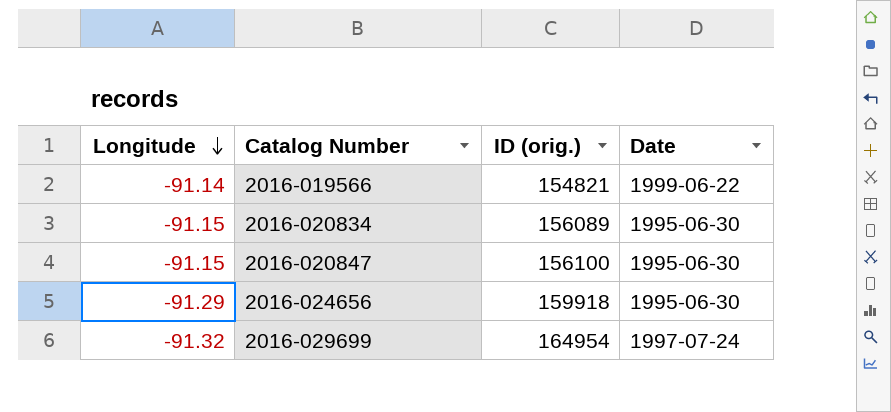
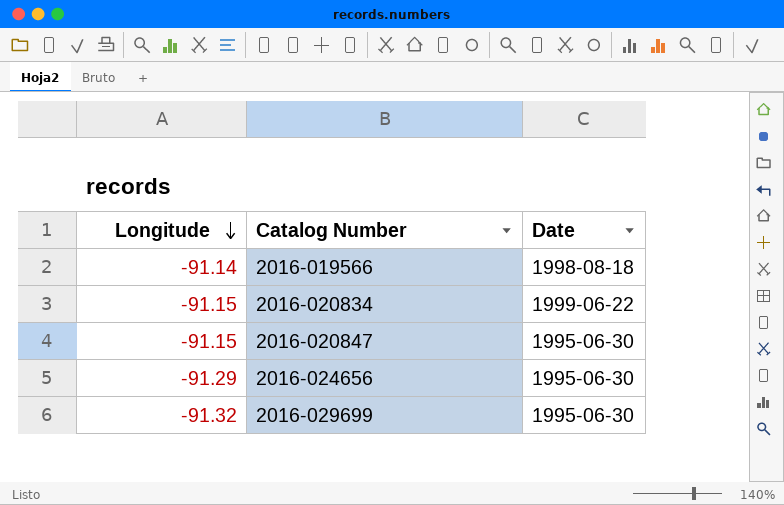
column ID (orig.) | position: 3 -> none
2016-019566 | Date: 1999-06-22 -> 1998-08-18
2016-020834 | Date: 1995-06-30 -> 1999-06-22
2016-029699 | Date: 1997-07-24 -> 1995-06-30

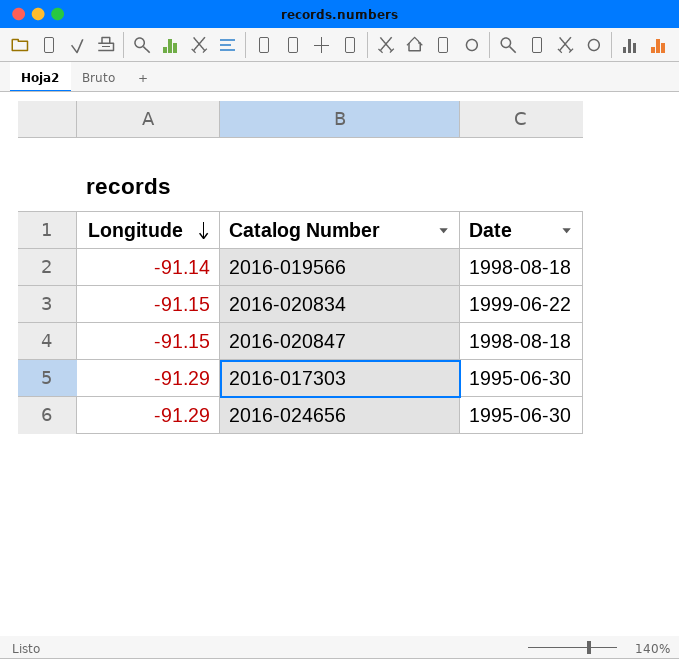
row 2016-029699: -91.32 | 1995-06-30 -> none
2016-020847 | Date: 1995-06-30 -> 1998-08-18
row 2016-017303: none -> -91.29 | 1995-06-30

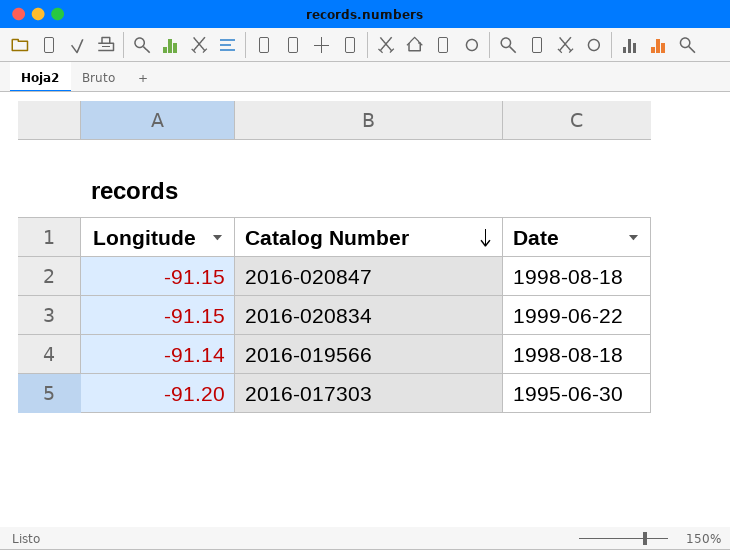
row order: Longitude descending -> Catalog Number descending
row 2016-024656: -91.29 | 1995-06-30 -> none
2016-017303 | Longitude: -91.29 -> -91.20

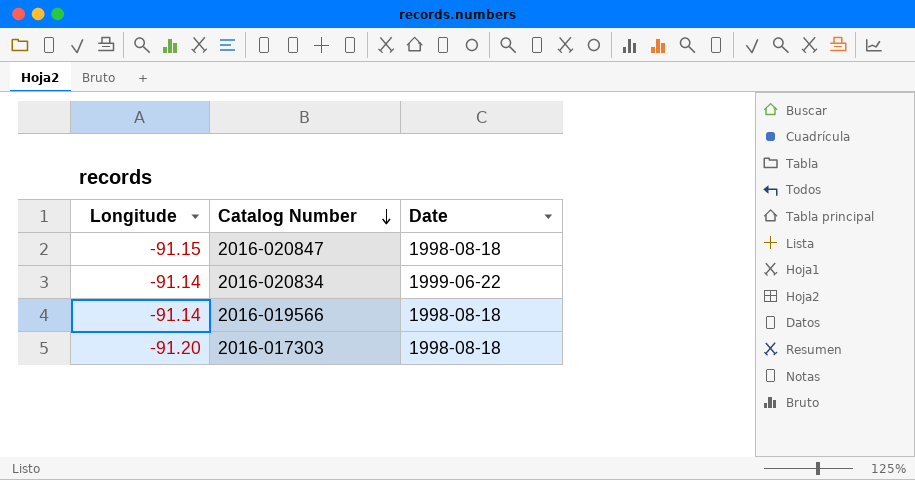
2016-020834 | Longitude: -91.15 -> -91.14
2016-017303 | Date: 1995-06-30 -> 1998-08-18

